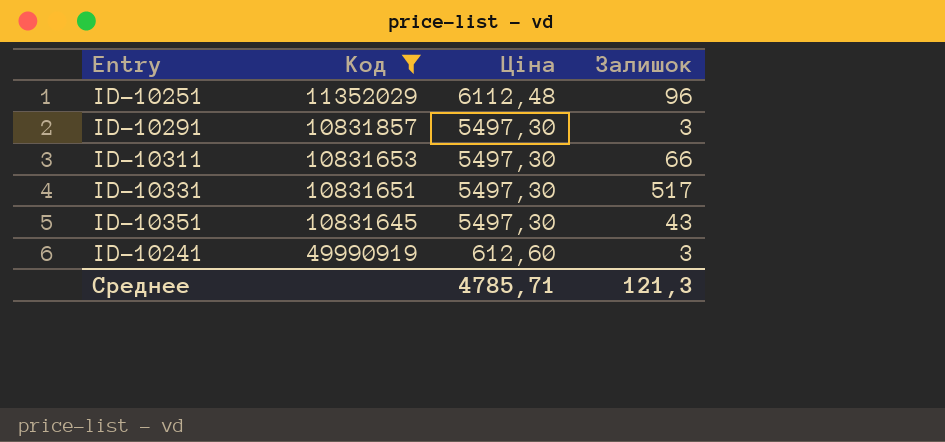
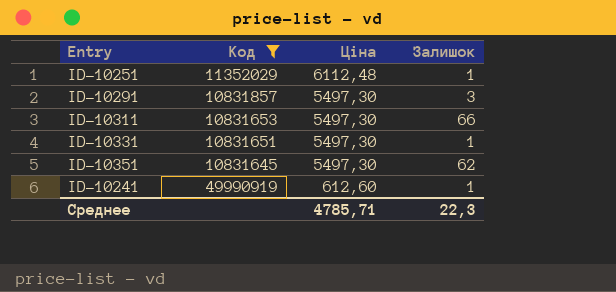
ID-10251 | Залишок: 96 -> 1
ID-10331 | Залишок: 517 -> 1
ID-10351 | Залишок: 43 -> 62
ID-10241 | Залишок: 3 -> 1
Среднее | Залишок: 121,3 -> 22,3

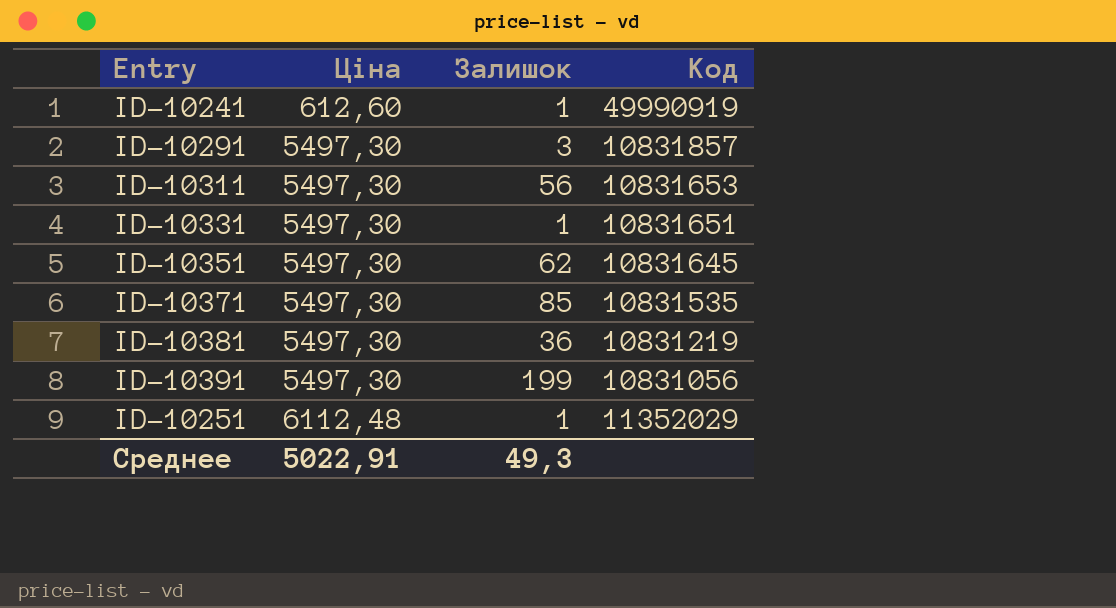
filter: Код >= 10831645 -> none
row order: Ціна descending -> Ціна ascending
column Код | position: 2 -> 4
ID-10311 | Залишок: 66 -> 56
Среднее | Ціна: 4785,71 -> 5022,91
Среднее | Залишок: 22,3 -> 49,3

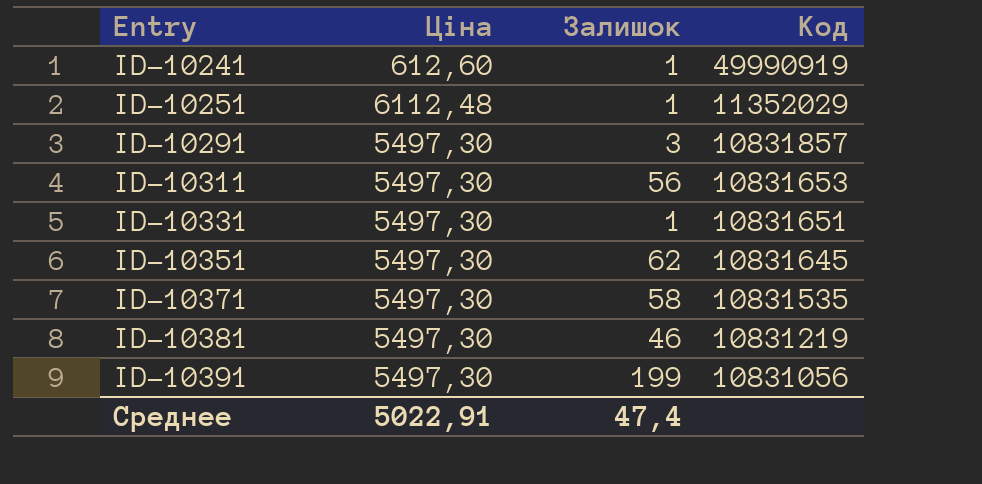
row order: Ціна ascending -> Entry ascending
ID-10371 | Залишок: 85 -> 58
ID-10381 | Залишок: 36 -> 46
Среднее | Залишок: 49,3 -> 47,4

